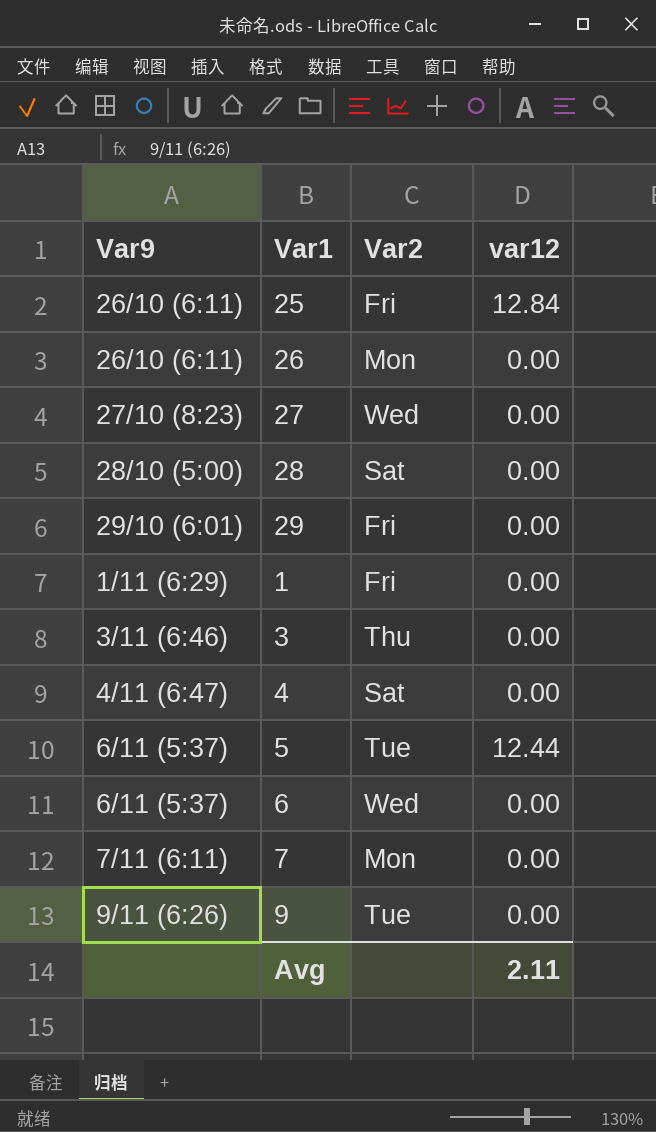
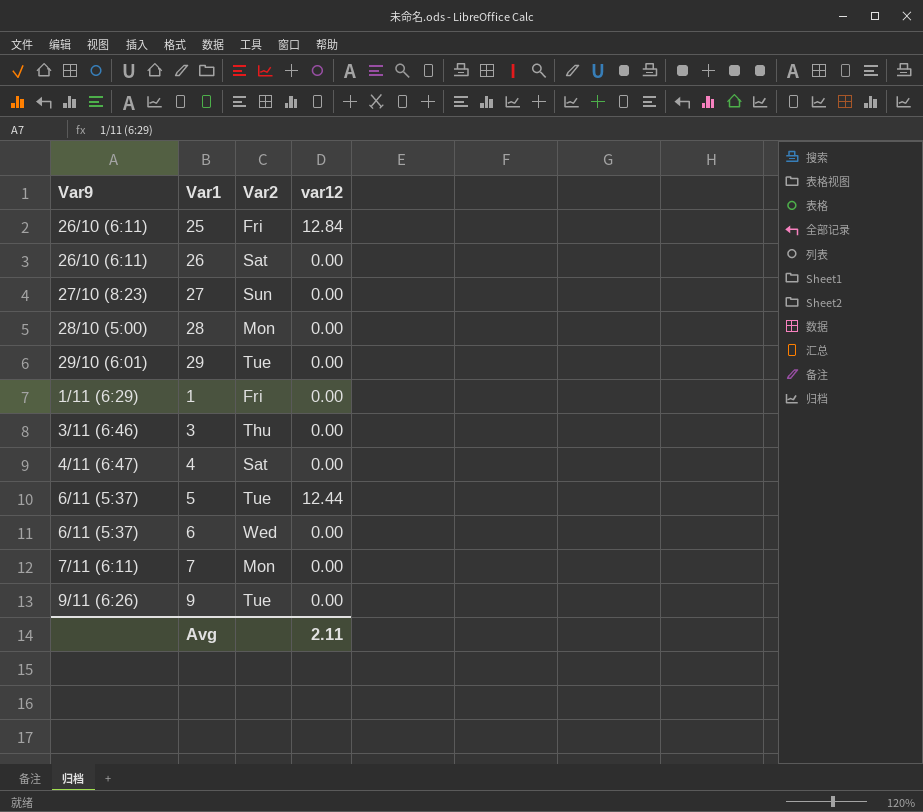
26 | Var2: Mon -> Sat
27 | Var2: Wed -> Sun
28 | Var2: Sat -> Mon
29 | Var2: Fri -> Tue

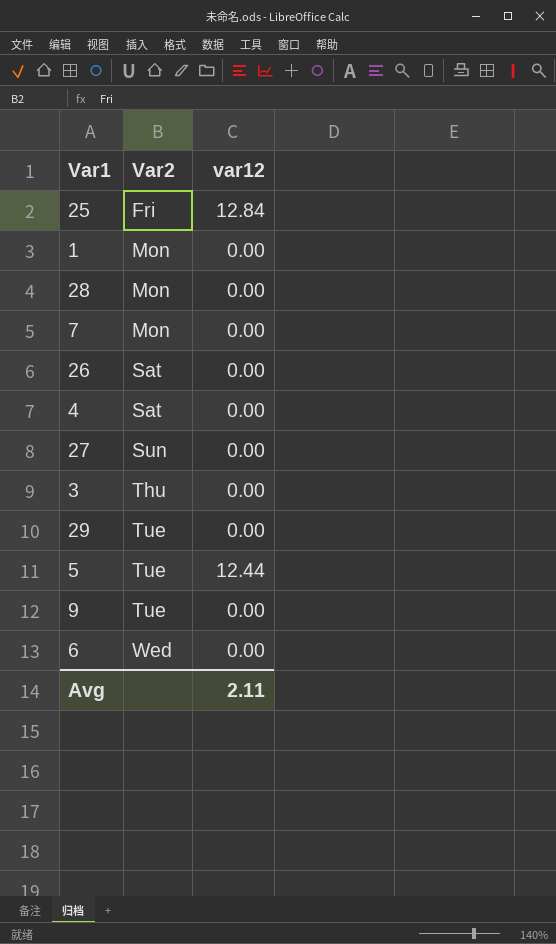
row order: none -> Var2 ascending
column Var9 | position: 1 -> none
1 | Var2: Fri -> Mon

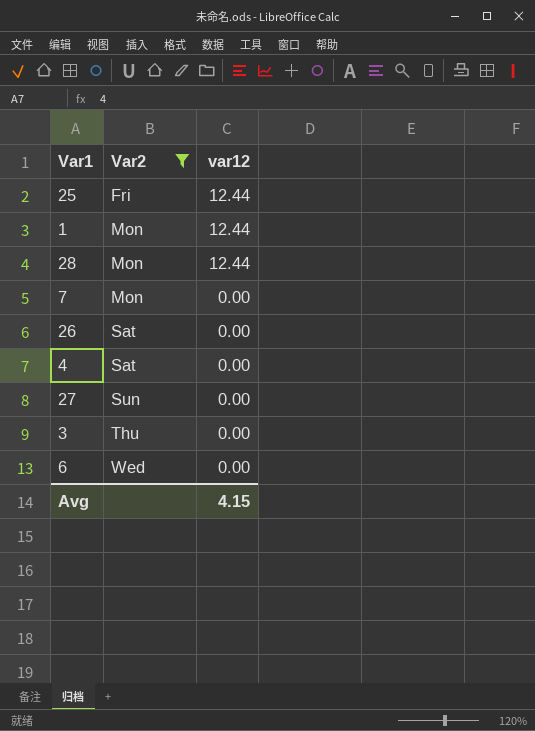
filter: none -> Var2 != Tue
25 | var12: 12.84 -> 12.44
1 | var12: 0.00 -> 12.44
28 | var12: 0.00 -> 12.44
Avg | var12: 2.11 -> 4.15

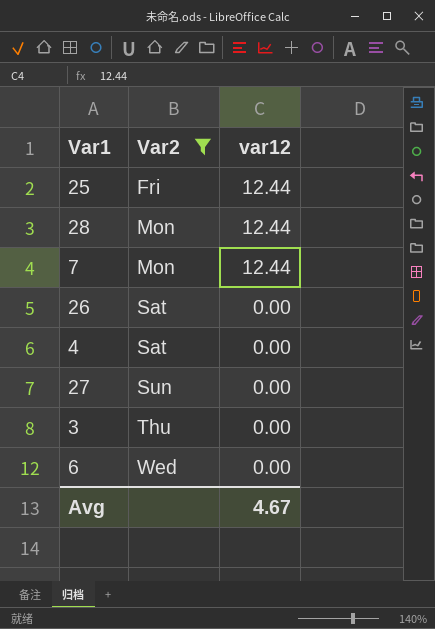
row 1: Mon | 12.44 -> none
7 | var12: 0.00 -> 12.44
Avg | var12: 4.15 -> 4.67

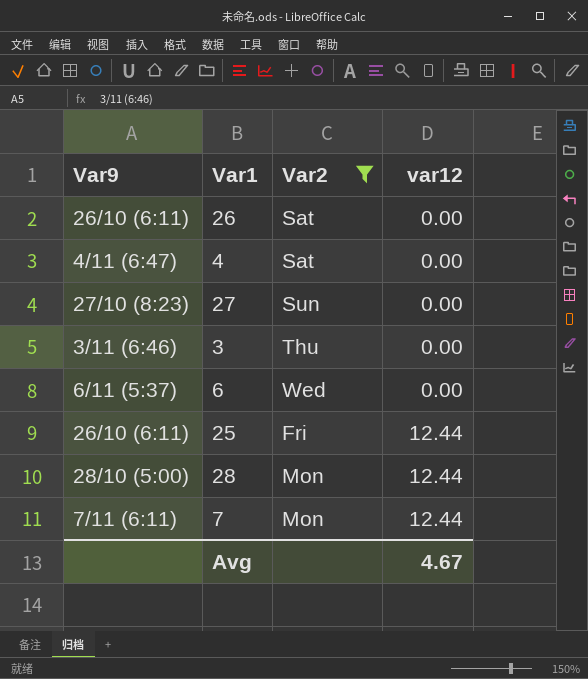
row order: Var2 ascending -> var12 ascending
column Var9 | position: none -> 1

